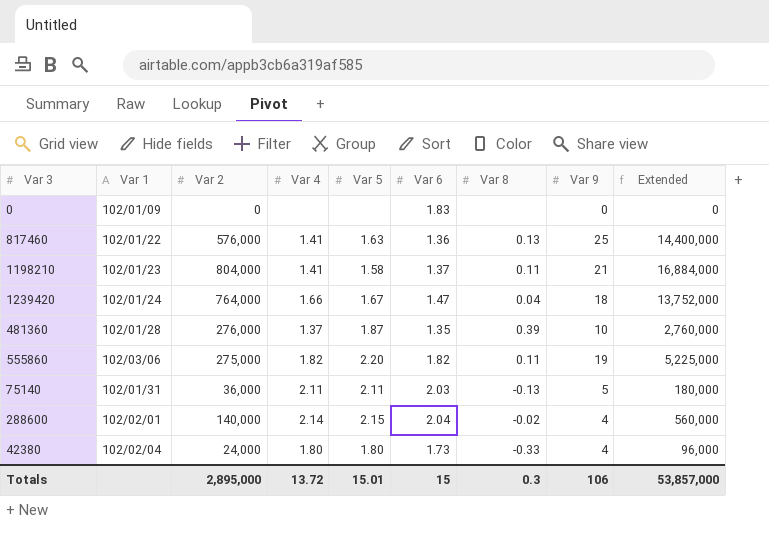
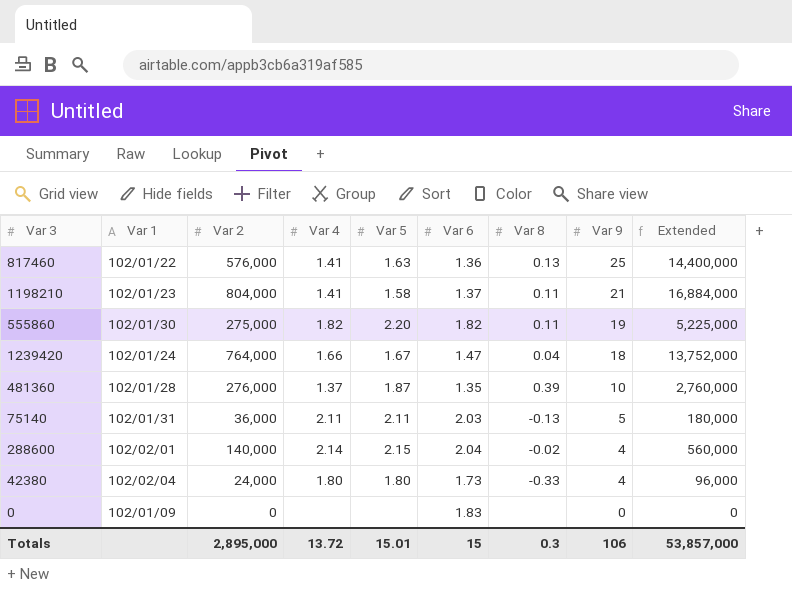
row order: none -> Var 9 descending
555860 | Var 1: 102/03/06 -> 102/01/30

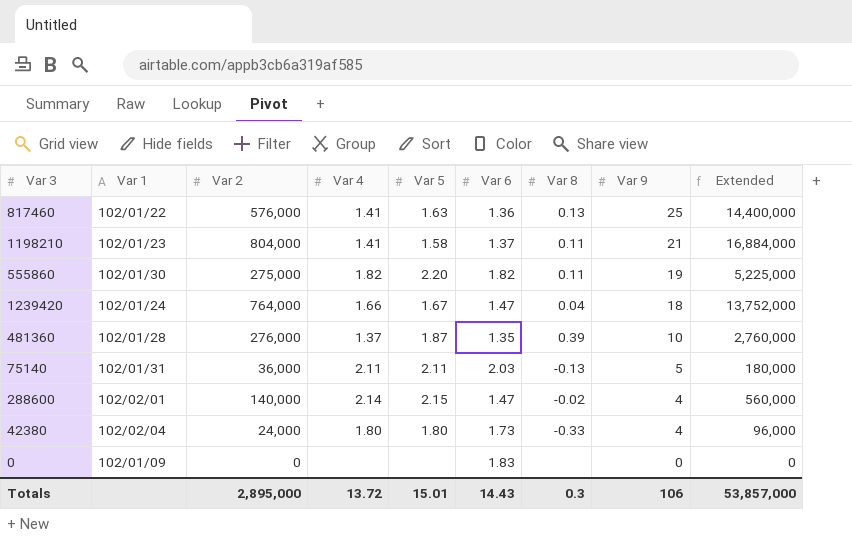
288600 | Var 6: 2.04 -> 1.47
Totals | Var 6: 15 -> 14.43

